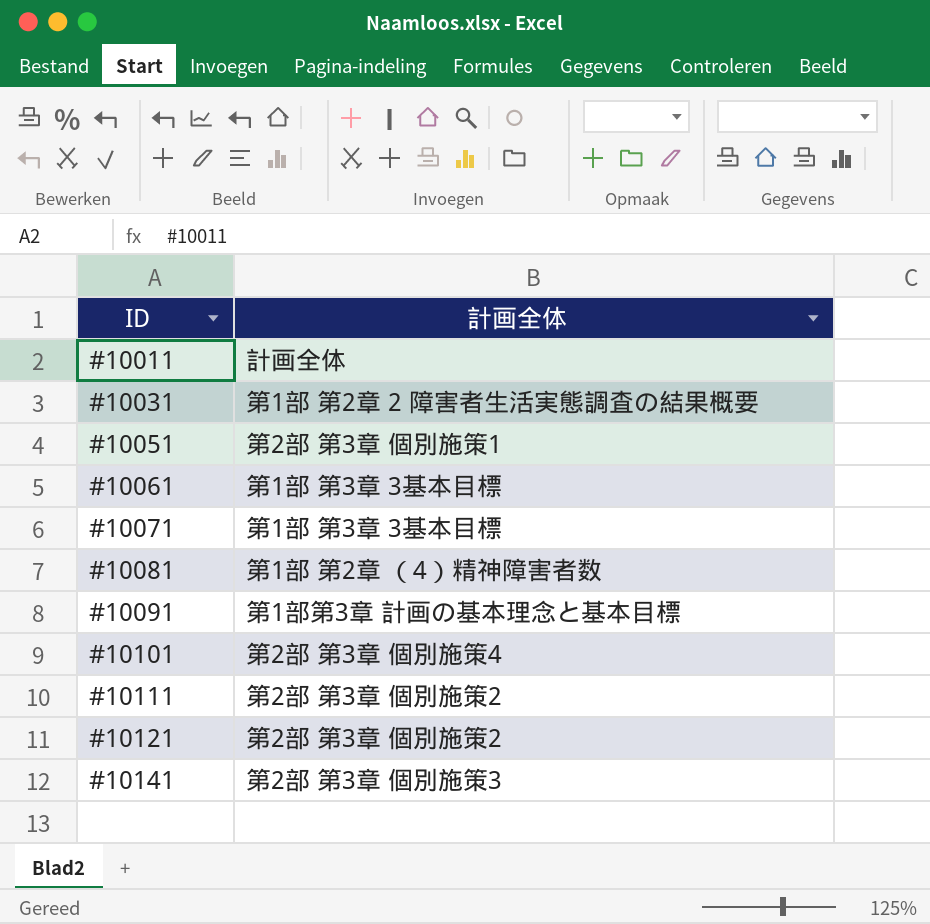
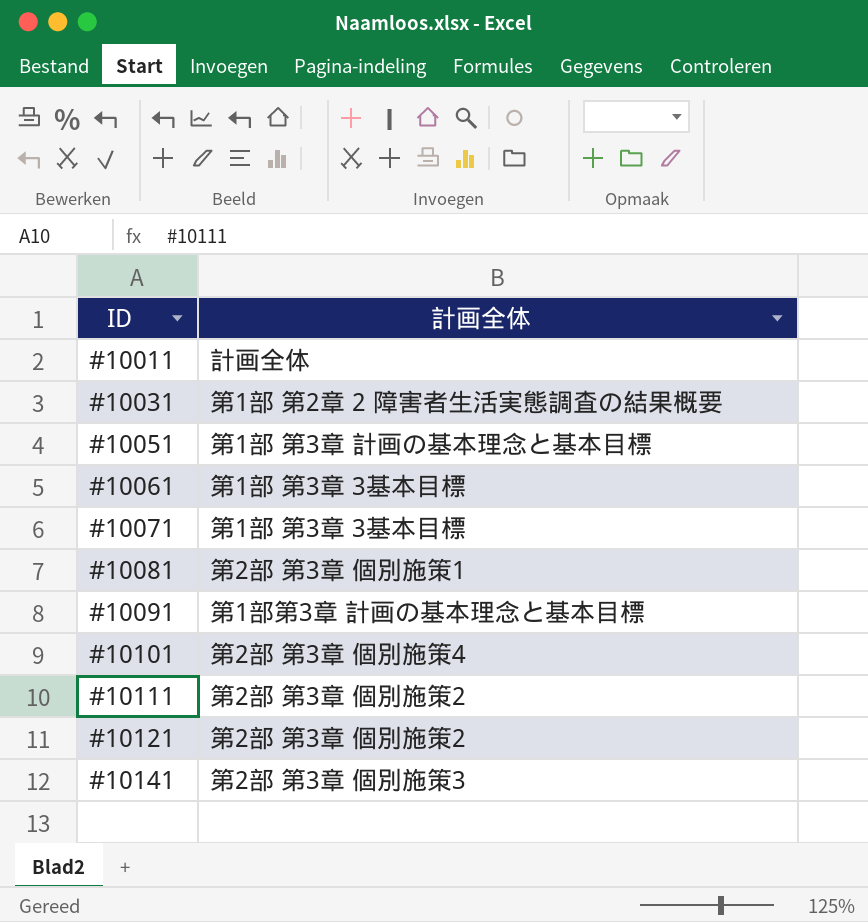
#10051 | 計画全体: 第2部 第3章 個別施策1 -> 第1部 第3章 計画の基本理念と基本目標
#10081 | 計画全体: 第1部 第2章 （4）精神障害者数 -> 第2部 第3章 個別施策1

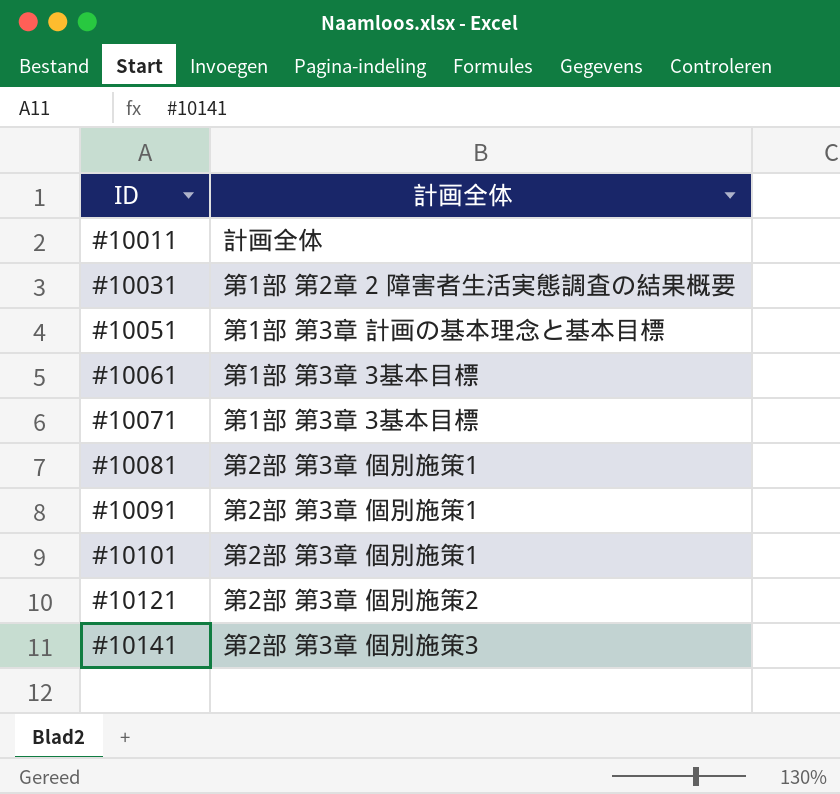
row #10111: 第2部 第3章 個別施策2 -> none
#10091 | 計画全体: 第1部第3章 計画の基本理念と基本目標 -> 第2部 第3章 個別施策1
#10101 | 計画全体: 第2部 第3章 個別施策4 -> 第2部 第3章 個別施策1

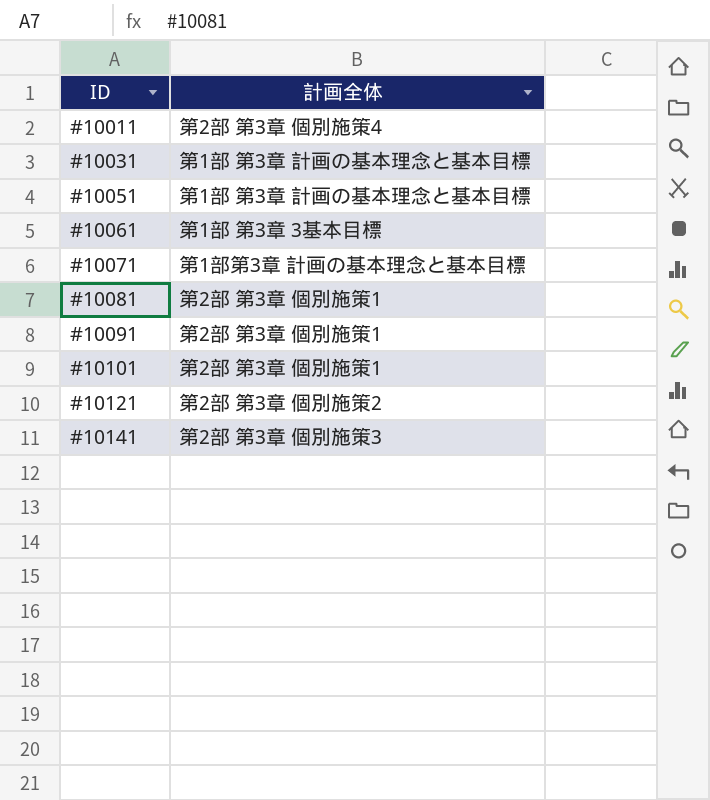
#10011 | 計画全体: 計画全体 -> 第2部 第3章 個別施策4
#10031 | 計画全体: 第1部 第2章 2 障害者生活実態調査の結果概要 -> 第1部 第3章 計画の基本理念と基本目標
#10071 | 計画全体: 第1部 第3章 3基本目標 -> 第1部第3章 計画の基本理念と基本目標

